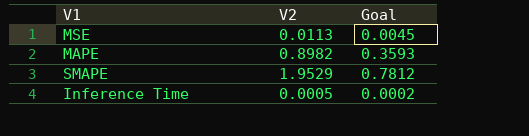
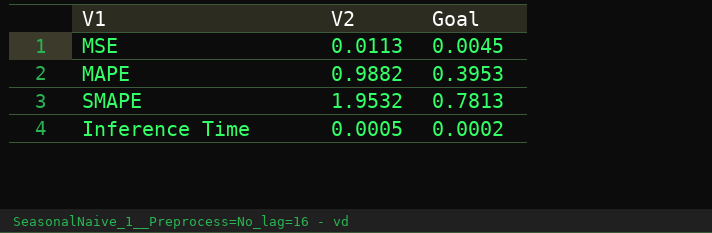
MAPE | V2: 0.8982 -> 0.9882
MAPE | Goal: 0.3593 -> 0.3953
SMAPE | V2: 1.9529 -> 1.9532
SMAPE | Goal: 0.7812 -> 0.7813

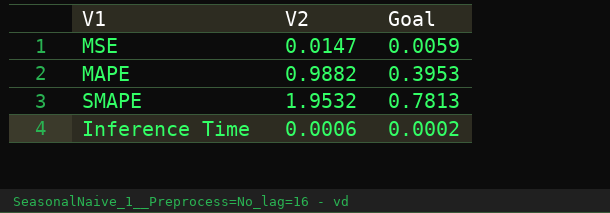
MSE | V2: 0.0113 -> 0.0147
MSE | Goal: 0.0045 -> 0.0059
Inference Time | V2: 0.0005 -> 0.0006

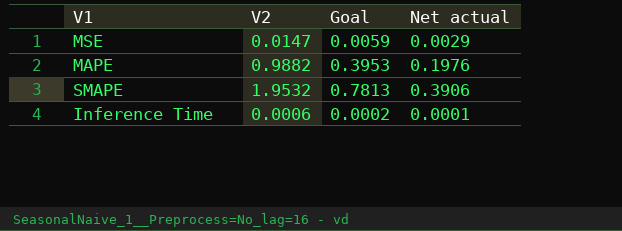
column Net actual | formula: none -> [V2] * 0.2

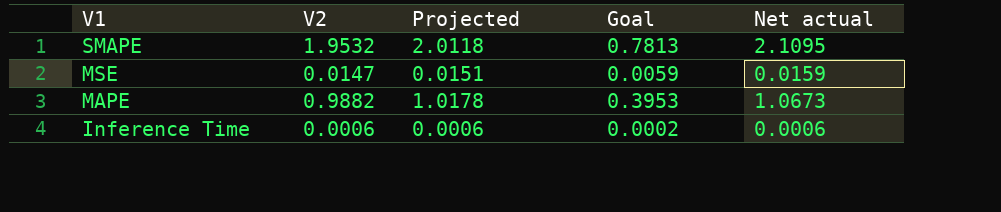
row order: none -> V1 descending
column Projected | formula: none -> [V2] * 1.03
column Net actual | formula: [V2] * 0.2 -> [V2] * 1.08

